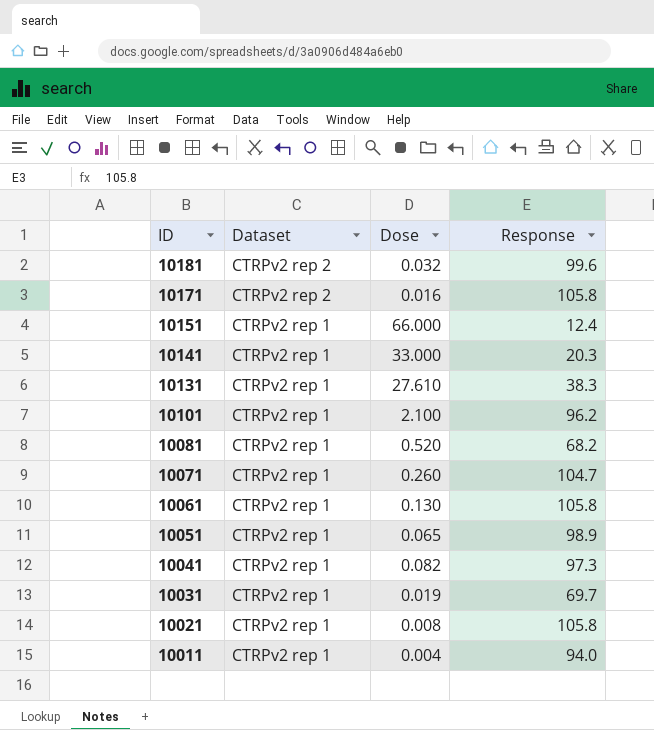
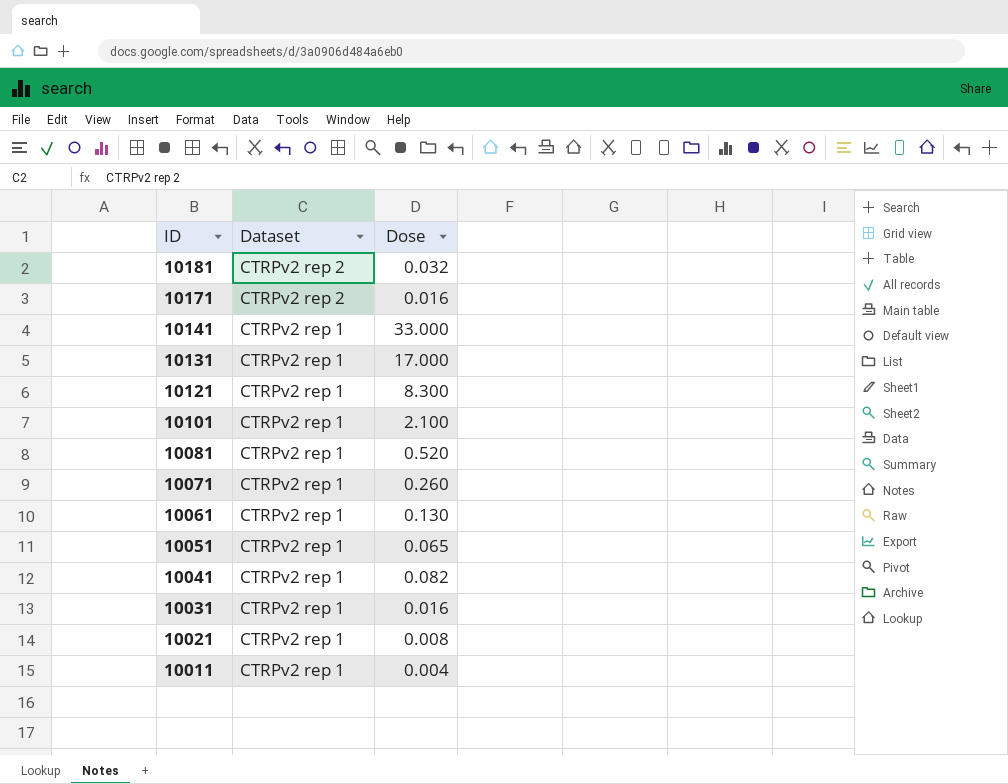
column Response | position: 4 -> none
row 10151: CTRPv2 rep 1 | 66.000 | 12.4 -> none
10131 | Dose: 27.610 -> 17.000
row 10121: none -> CTRPv2 rep 1 | 8.300
10031 | Dose: 0.019 -> 0.016

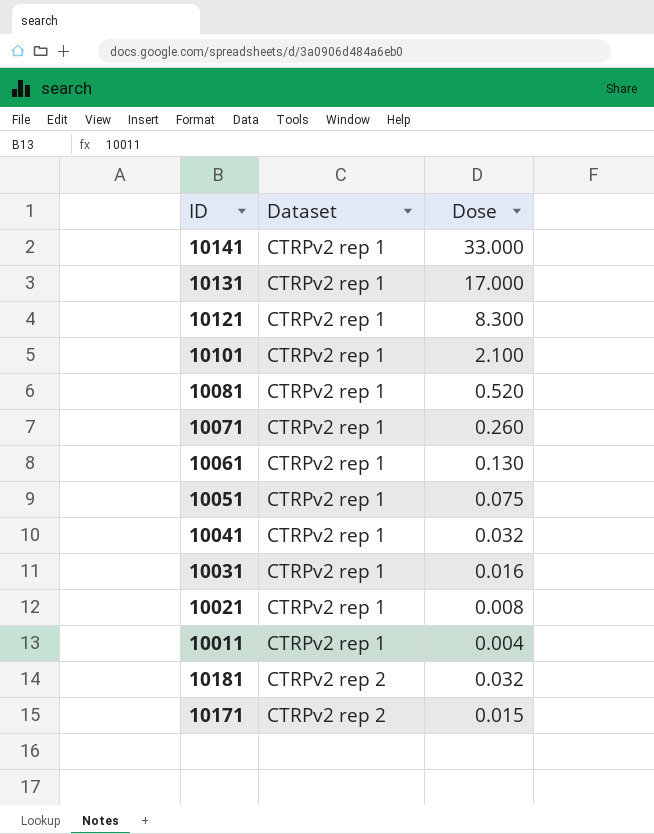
row order: ID descending -> Dataset ascending
10051 | Dose: 0.065 -> 0.075
10041 | Dose: 0.082 -> 0.032
10171 | Dose: 0.016 -> 0.015

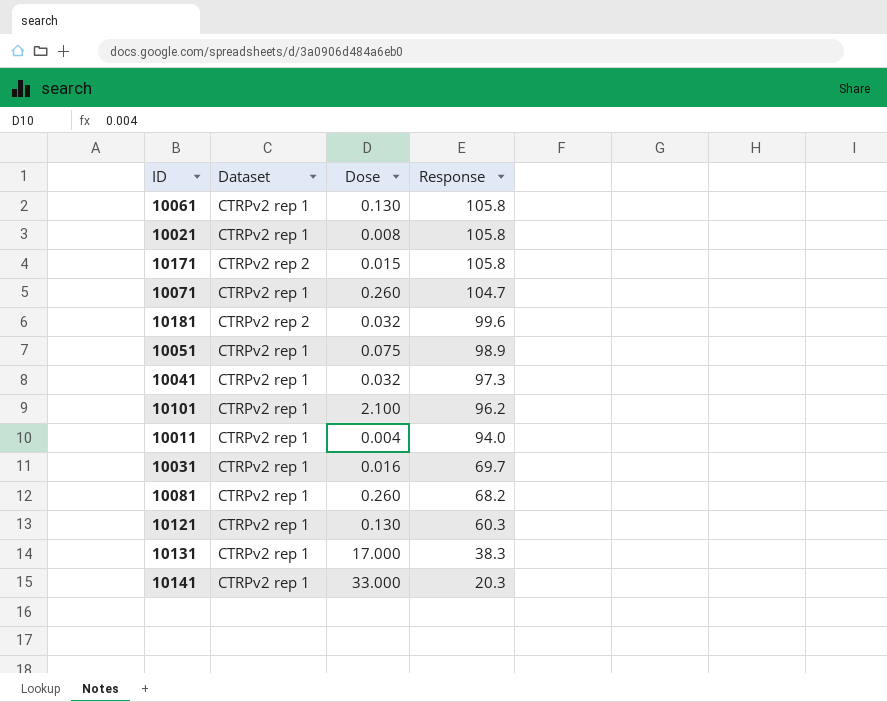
row order: Dataset ascending -> Response descending
column Response | position: none -> 4
10081 | Dose: 0.520 -> 0.260
10121 | Dose: 8.300 -> 0.130

